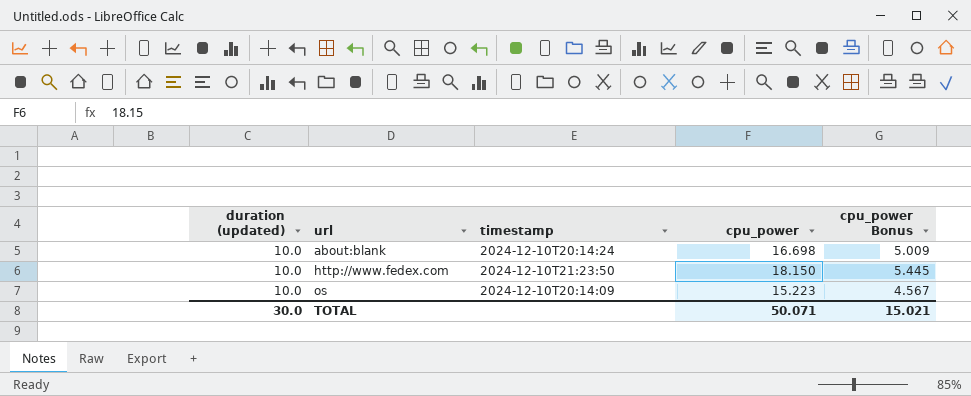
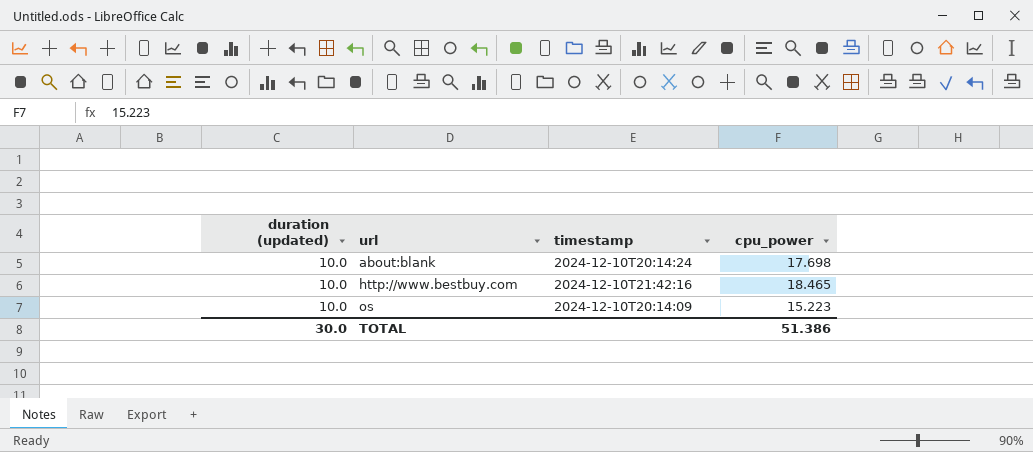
column cpu_power Bonus | formula: [cpu_power] * 0.3 -> none
row http://www.fedex.com: 10.0 | 2024-12-10T21:23:50 | 18.150 | 5.445 -> none
about:blank | cpu_power: 16.698 -> 17.698
row http://www.bestbuy.com: none -> 10.0 | 2024-12-10T21:42:16 | 18.465
TOTAL | cpu_power: 50.071 -> 51.386

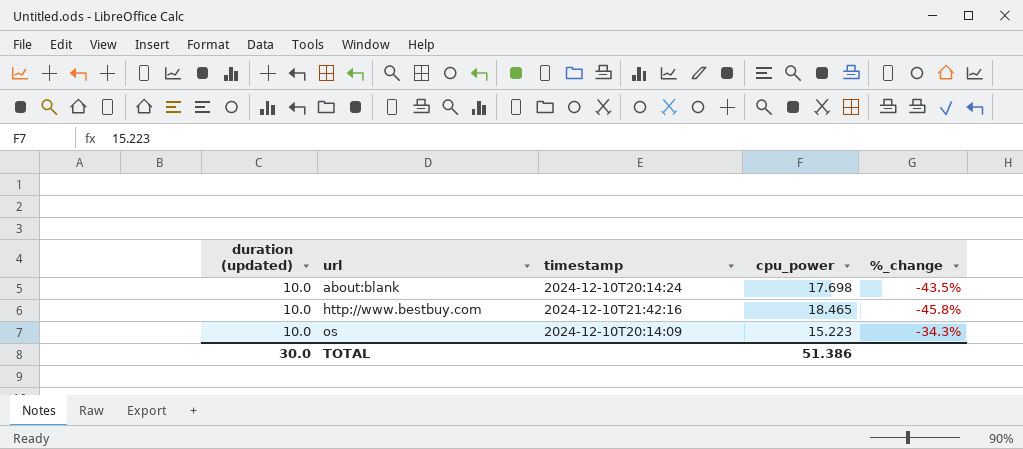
column %_change | formula: none -> ([duration (updated)] - [cpu_power]) / [cpu_power]

